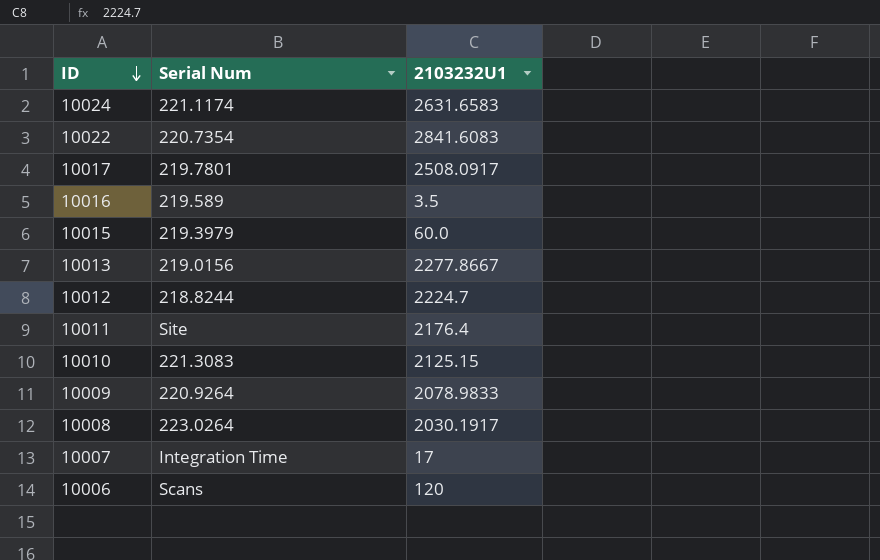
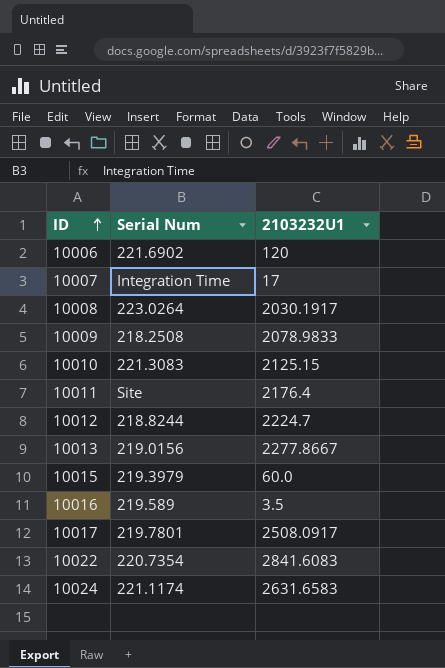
row order: ID descending -> ID ascending
10006 | Serial Num: Scans -> 221.6902
10009 | Serial Num: 220.9264 -> 218.2508

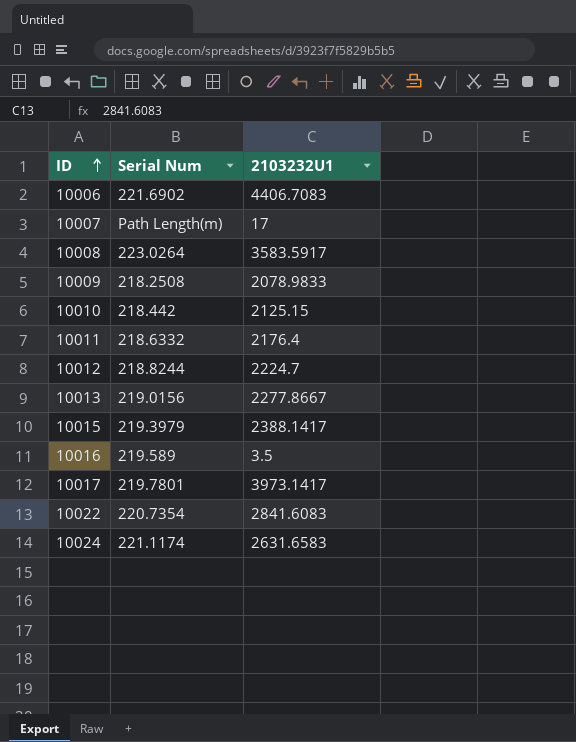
10006 | 2103232U1: 120 -> 4406.7083
10007 | Serial Num: Integration Time -> Path Length(m)
10008 | 2103232U1: 2030.1917 -> 3583.5917
10010 | Serial Num: 221.3083 -> 218.442
10011 | Serial Num: Site -> 218.6332
10015 | 2103232U1: 60.0 -> 2388.1417
10017 | 2103232U1: 2508.0917 -> 3973.1417

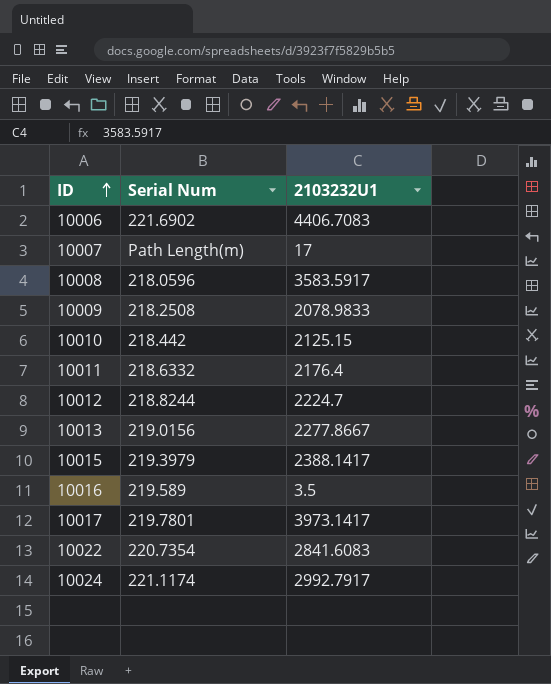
10008 | Serial Num: 223.0264 -> 218.0596
10024 | 2103232U1: 2631.6583 -> 2992.7917

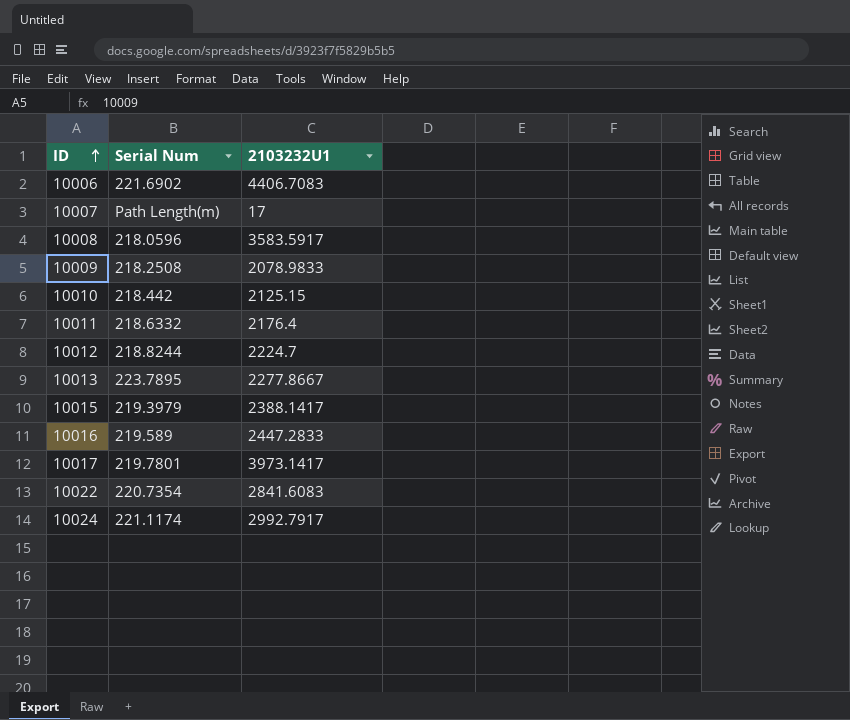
10013 | Serial Num: 219.0156 -> 223.7895
10016 | 2103232U1: 3.5 -> 2447.2833

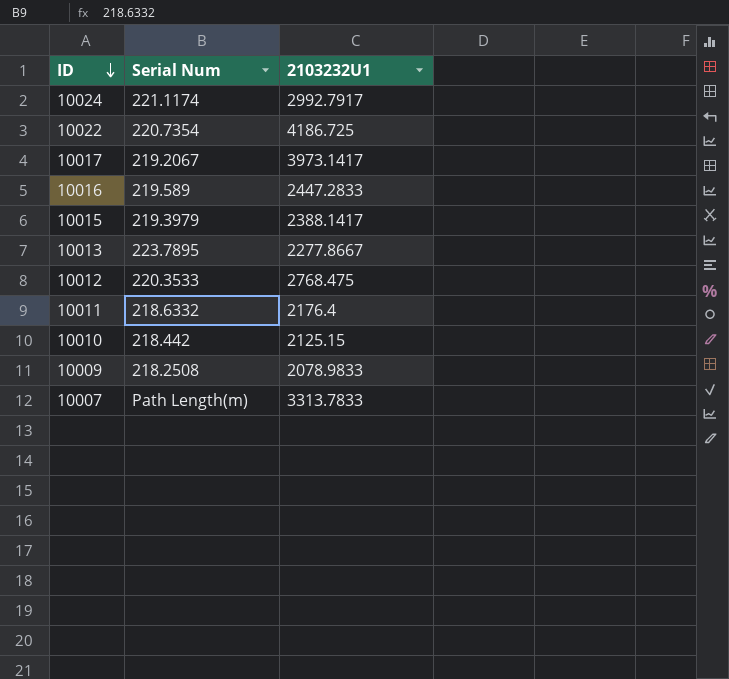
row order: ID ascending -> ID descending
row 10006: 221.6902 | 4406.7083 -> none
row 10008: 218.0596 | 3583.5917 -> none
10022 | 2103232U1: 2841.6083 -> 4186.725
10017 | Serial Num: 219.7801 -> 219.2067
10012 | Serial Num: 218.8244 -> 220.3533
10012 | 2103232U1: 2224.7 -> 2768.475
10007 | 2103232U1: 17 -> 3313.7833

